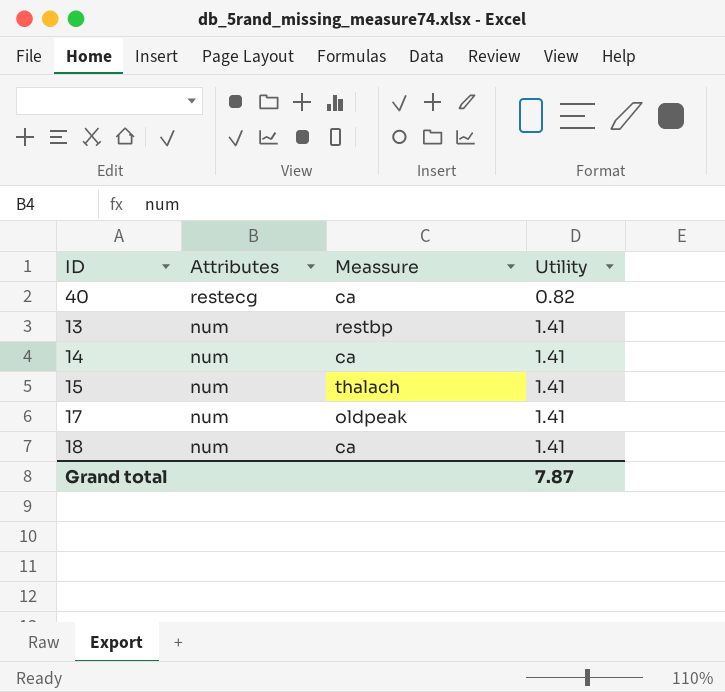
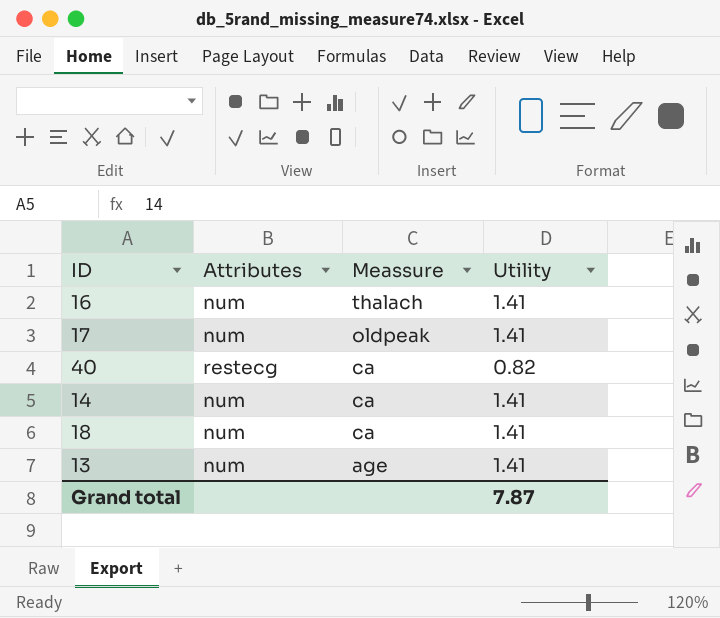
row order: Attributes descending -> Meassure descending
row 15: num | thalach | 1.41 -> none
row 16: none -> num | thalach | 1.41
13 | Meassure: restbp -> age

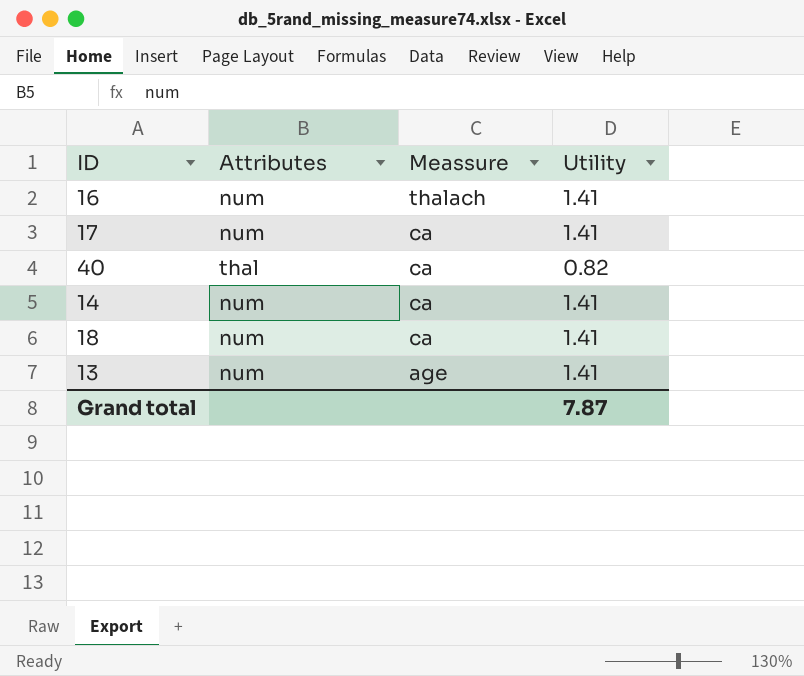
17 | Meassure: oldpeak -> ca
40 | Attributes: restecg -> thal

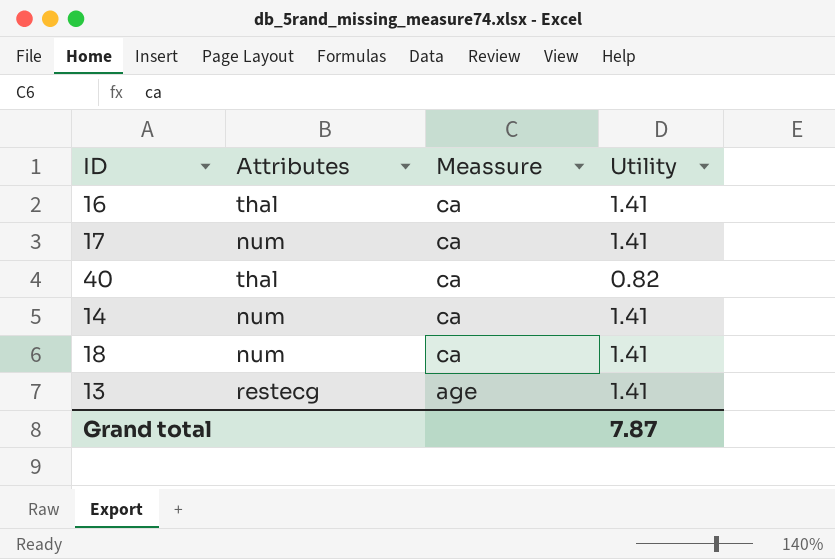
16 | Attributes: num -> thal
16 | Meassure: thalach -> ca
13 | Attributes: num -> restecg

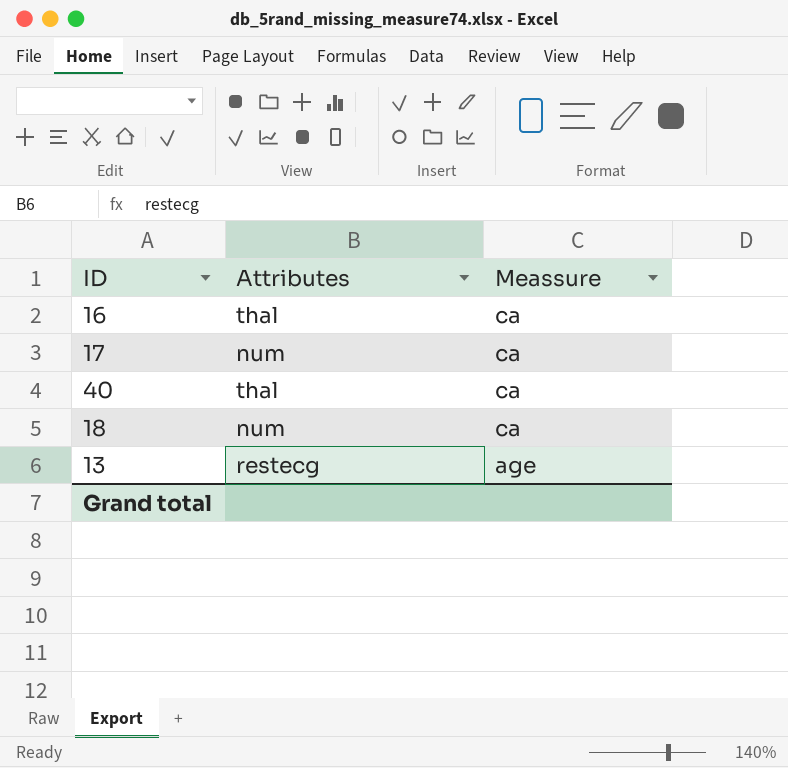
column Utility | position: 4 -> none
row 14: num | ca | 1.41 -> none

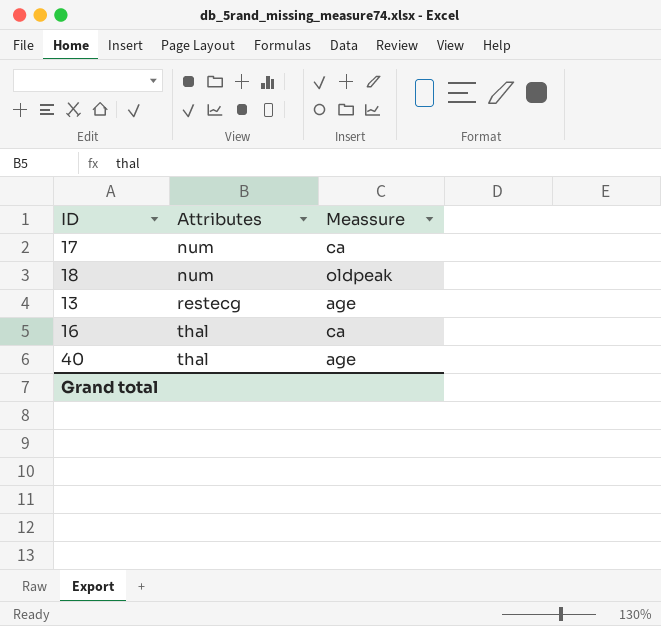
row order: Meassure descending -> Attributes ascending
18 | Meassure: ca -> oldpeak
40 | Meassure: ca -> age

